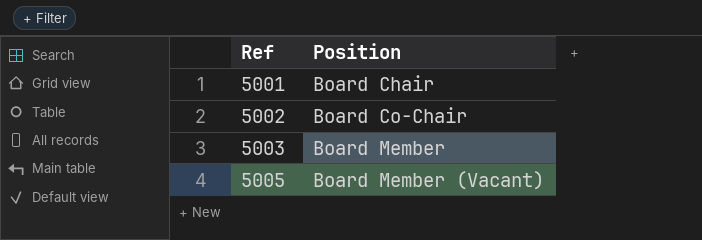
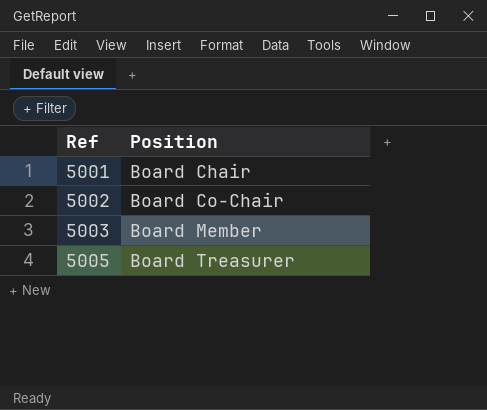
5005 | Position: Board Member (Vacant) -> Board Treasurer

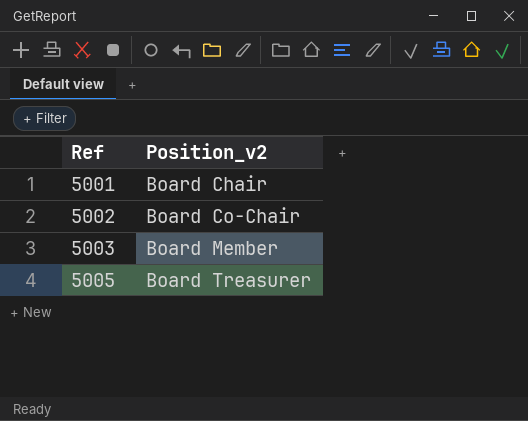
column name: Position -> Position_v2

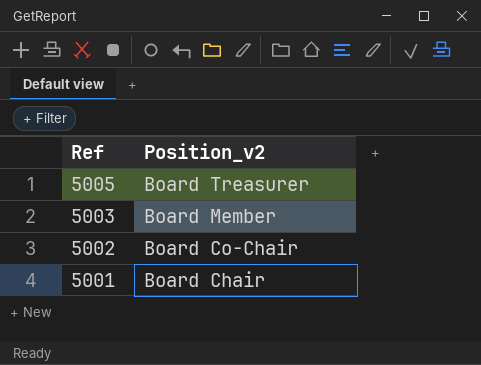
row order: Ref ascending -> Ref descending

